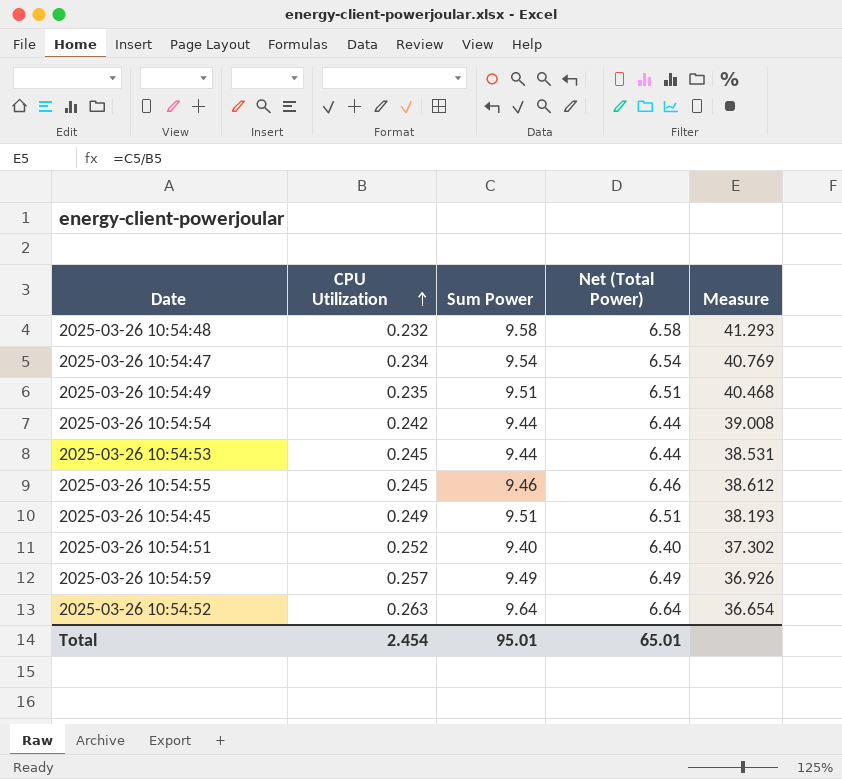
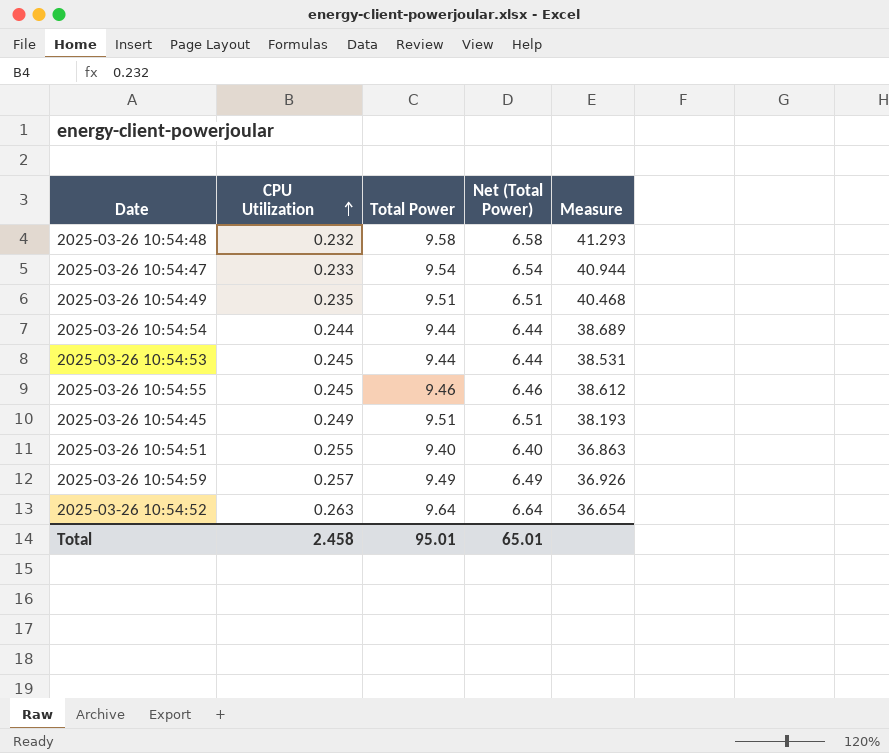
column name: Sum Power -> Total Power
2025-03-26 10:54:47 | CPU Utilization: 0.234 -> 0.233
2025-03-26 10:54:47 | Measure: 40.769 -> 40.944
2025-03-26 10:54:54 | CPU Utilization: 0.242 -> 0.244
2025-03-26 10:54:54 | Measure: 39.008 -> 38.689
2025-03-26 10:54:51 | CPU Utilization: 0.252 -> 0.255
2025-03-26 10:54:51 | Measure: 37.302 -> 36.863
Total | CPU Utilization: 2.454 -> 2.458

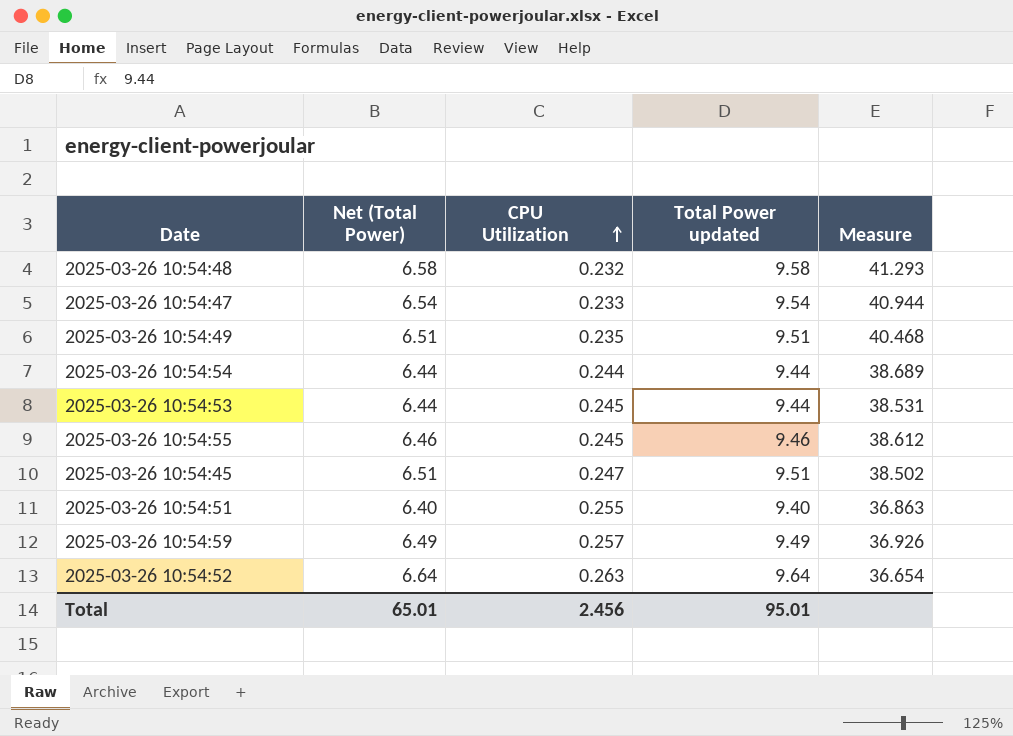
column Net (Total Power) | position: 4 -> 2
column name: Total Power -> Total Power updated
2025-03-26 10:54:45 | CPU Utilization: 0.249 -> 0.247
2025-03-26 10:54:45 | Measure: 38.193 -> 38.502
Total | CPU Utilization: 2.458 -> 2.456

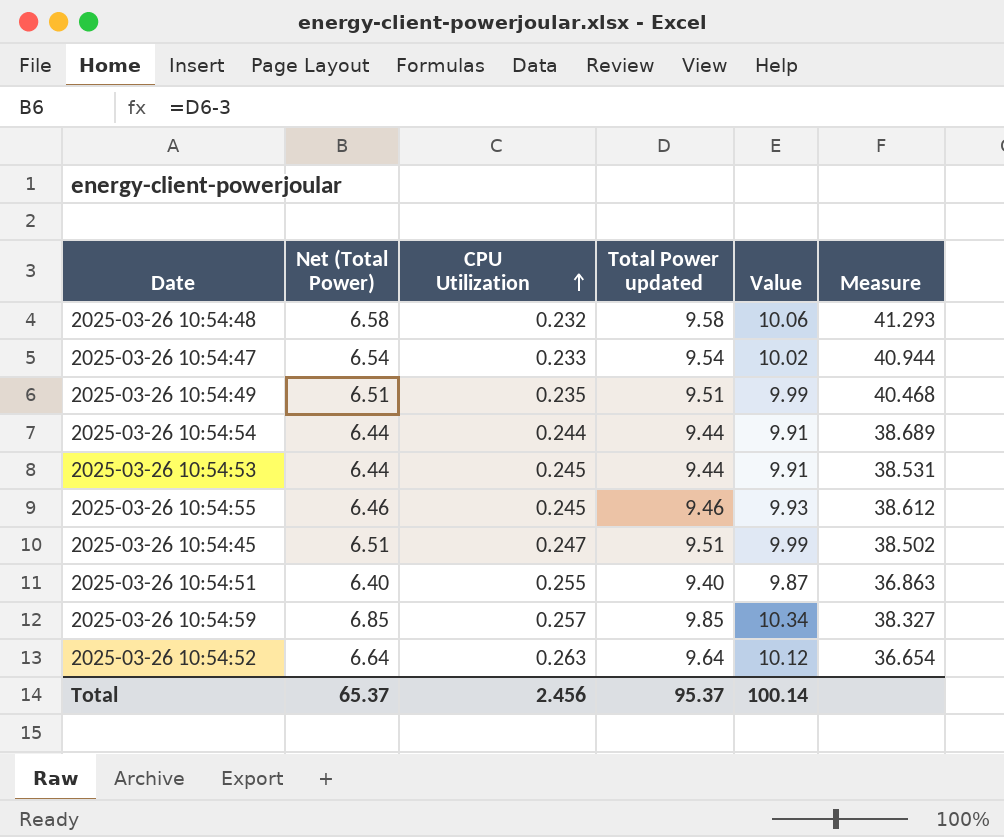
column Value | formula: none -> [Total Power updated] * 1.05
2025-03-26 10:54:59 | Net (Total Power): 6.49 -> 6.85
2025-03-26 10:54:59 | Total Power updated: 9.49 -> 9.85
2025-03-26 10:54:59 | Measure: 36.926 -> 38.327
Total | Net (Total Power): 65.01 -> 65.37
Total | Total Power updated: 95.01 -> 95.37

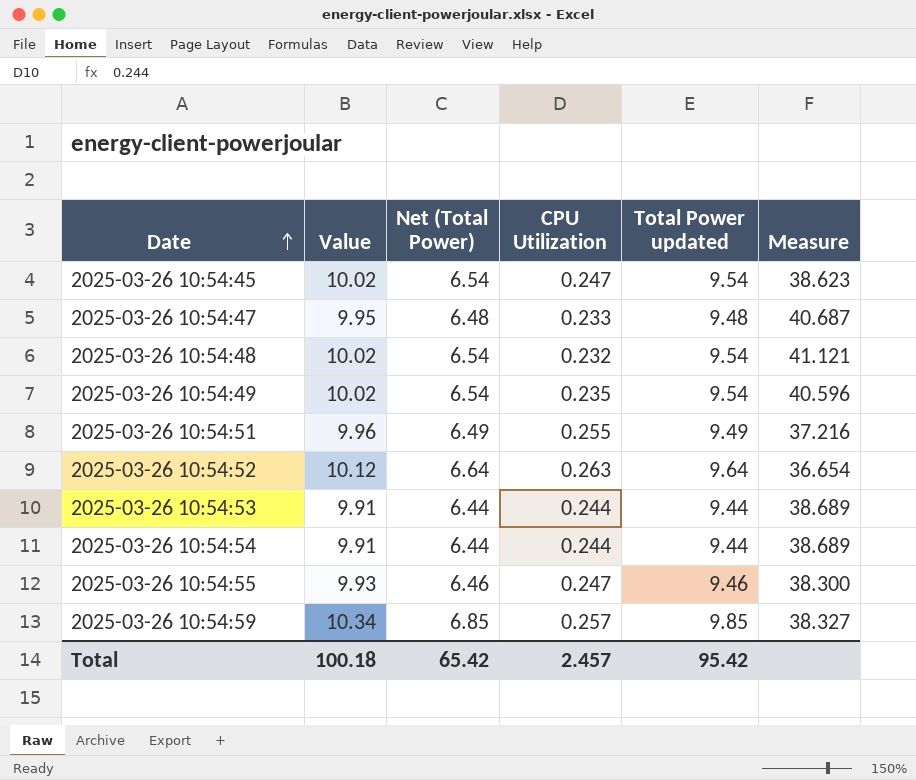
row order: CPU Utilization ascending -> Date ascending
column Value | position: 5 -> 2
2025-03-26 10:54:45 | Value: 9.99 -> 10.02
2025-03-26 10:54:45 | Net (Total Power): 6.51 -> 6.54
2025-03-26 10:54:45 | Total Power updated: 9.51 -> 9.54
2025-03-26 10:54:45 | Measure: 38.502 -> 38.623
2025-03-26 10:54:47 | Value: 10.02 -> 9.95
2025-03-26 10:54:47 | Net (Total Power): 6.54 -> 6.48
2025-03-26 10:54:47 | Total Power updated: 9.54 -> 9.48
2025-03-26 10:54:47 | Measure: 40.944 -> 40.687
2025-03-26 10:54:48 | Value: 10.06 -> 10.02
2025-03-26 10:54:48 | Net (Total Power): 6.58 -> 6.54
2025-03-26 10:54:48 | Total Power updated: 9.58 -> 9.54
2025-03-26 10:54:48 | Measure: 41.293 -> 41.121
2025-03-26 10:54:49 | Value: 9.99 -> 10.02
2025-03-26 10:54:49 | Net (Total Power): 6.51 -> 6.54
2025-03-26 10:54:49 | Total Power updated: 9.51 -> 9.54
2025-03-26 10:54:49 | Measure: 40.468 -> 40.596
2025-03-26 10:54:51 | Value: 9.87 -> 9.96
2025-03-26 10:54:51 | Net (Total Power): 6.40 -> 6.49
2025-03-26 10:54:51 | Total Power updated: 9.40 -> 9.49
2025-03-26 10:54:51 | Measure: 36.863 -> 37.216
2025-03-26 10:54:53 | CPU Utilization: 0.245 -> 0.244
2025-03-26 10:54:53 | Measure: 38.531 -> 38.689
2025-03-26 10:54:55 | CPU Utilization: 0.245 -> 0.247
2025-03-26 10:54:55 | Measure: 38.612 -> 38.300
Total | Value: 100.14 -> 100.18
Total | Net (Total Power): 65.37 -> 65.42
Total | CPU Utilization: 2.456 -> 2.457
Total | Total Power updated: 95.37 -> 95.42

